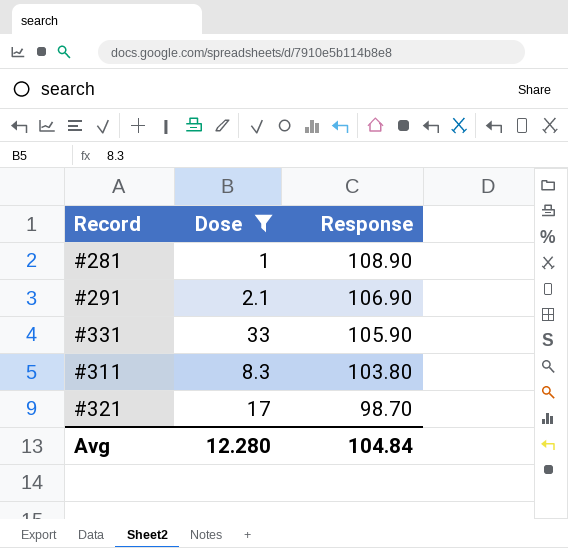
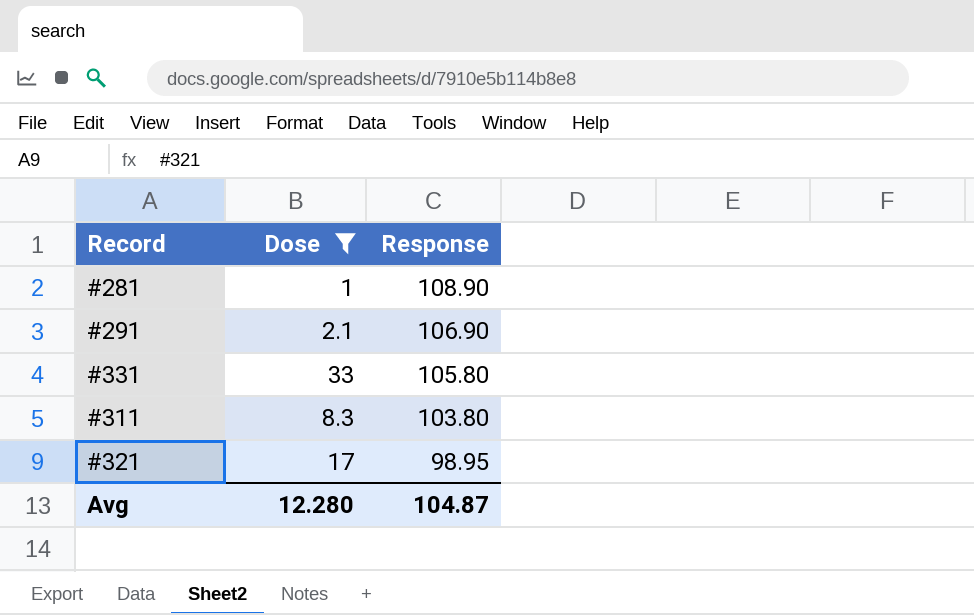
#331 | Response: 105.90 -> 105.80
#321 | Response: 98.70 -> 98.95
Avg | Response: 104.84 -> 104.87

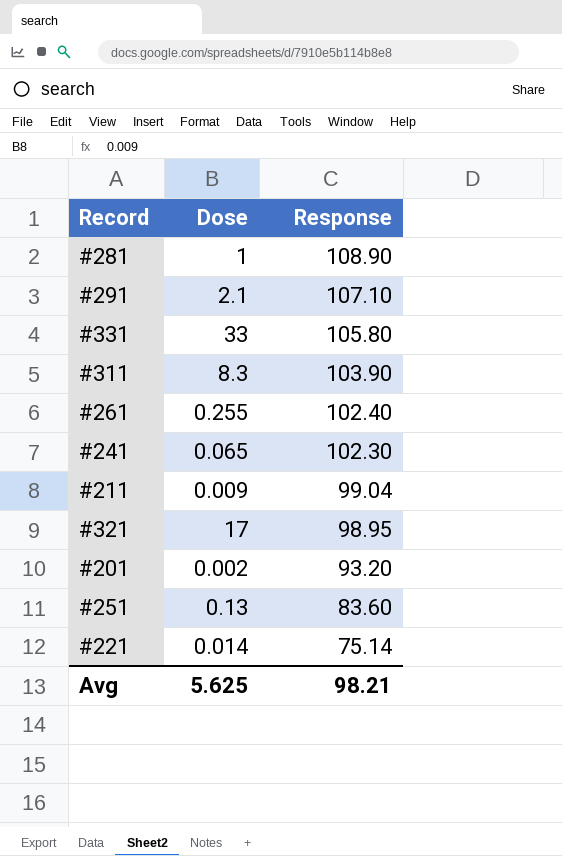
filter: Dose >= 1 -> none
#291 | Response: 106.90 -> 107.10
#311 | Response: 103.80 -> 103.90
Avg | Dose: 12.280 -> 5.625
Avg | Response: 104.87 -> 98.21

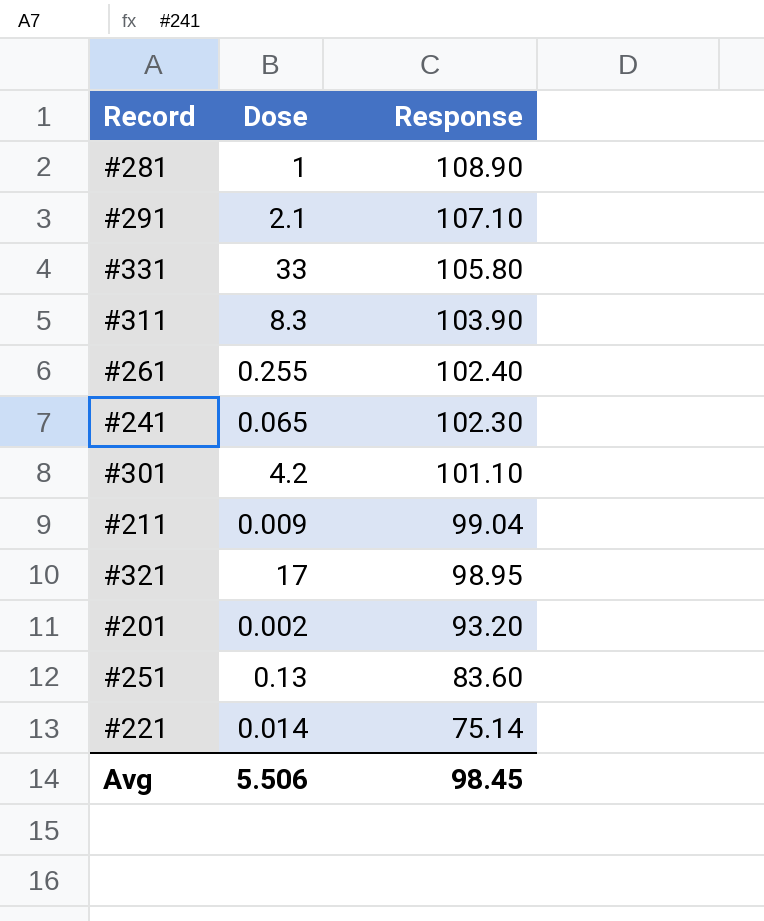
row #301: none -> 4.2 | 101.10
Avg | Dose: 5.625 -> 5.506
Avg | Response: 98.21 -> 98.45

